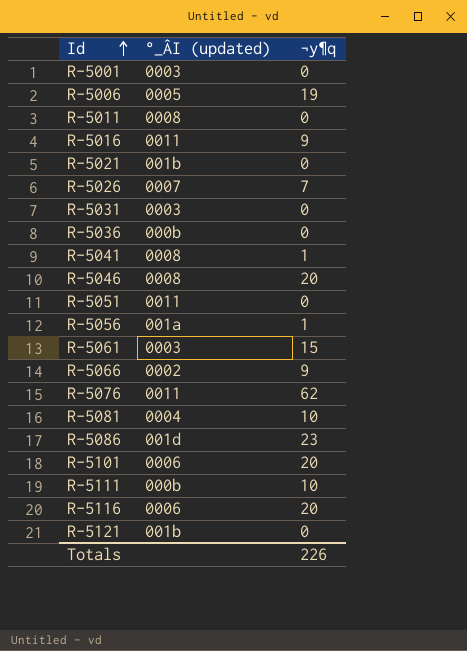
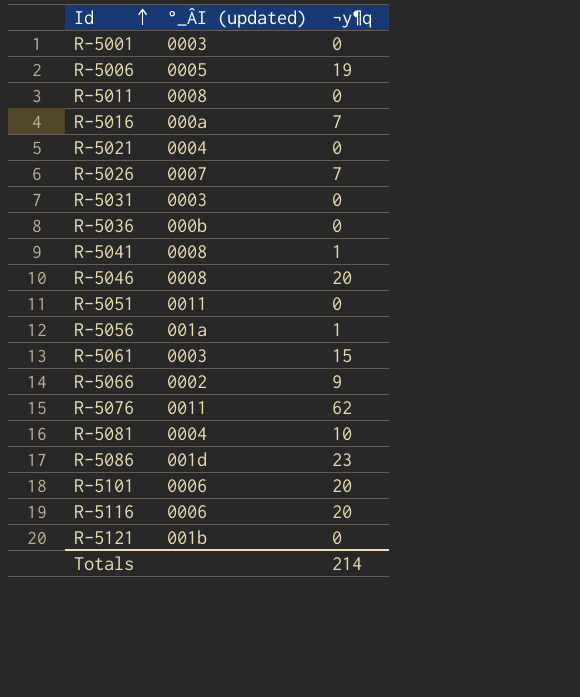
row R-5111: 000b | 10 -> none
R-5016 | °_ÂI (updated): 0011 -> 000a
R-5016 | ¬y¶q: 9 -> 7
R-5021 | °_ÂI (updated): 001b -> 0004
Totals | ¬y¶q: 226 -> 214

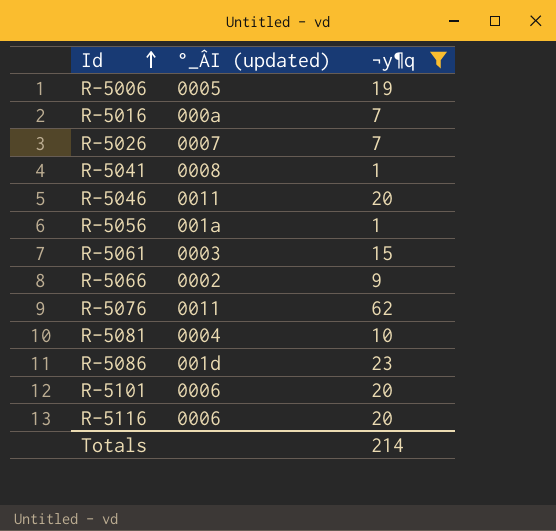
filter: none -> ¬y¶q != 0
R-5046 | °_ÂI (updated): 0008 -> 0011

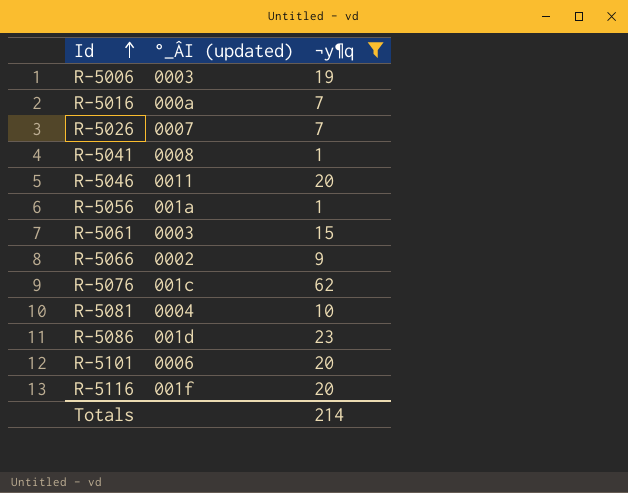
R-5006 | °_ÂI (updated): 0005 -> 0003
R-5076 | °_ÂI (updated): 0011 -> 001c
R-5116 | °_ÂI (updated): 0006 -> 001f

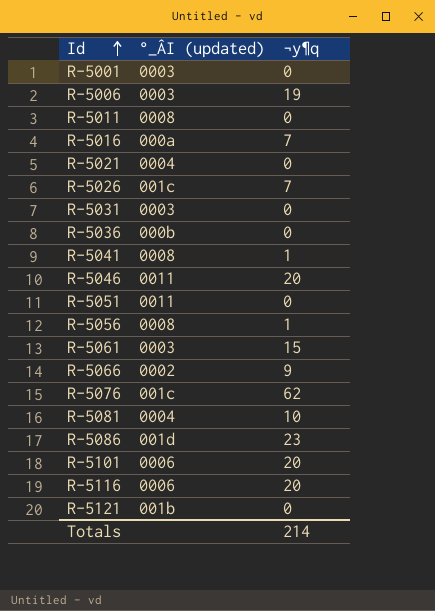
filter: ¬y¶q != 0 -> none
R-5026 | °_ÂI (updated): 0007 -> 001c
R-5056 | °_ÂI (updated): 001a -> 0008
R-5116 | °_ÂI (updated): 001f -> 0006

